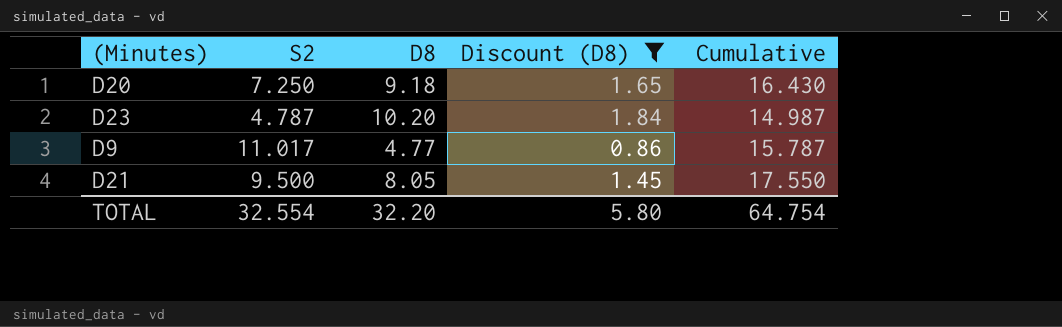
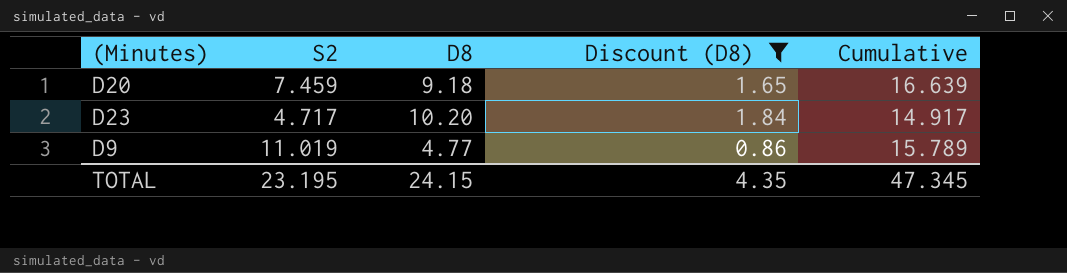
row D21: 9.500 | 8.05 | 1.45 | 17.550 -> none
D20 | S2: 7.250 -> 7.459
D20 | Cumulative: 16.430 -> 16.639
D23 | S2: 4.787 -> 4.717
D23 | Cumulative: 14.987 -> 14.917
D9 | S2: 11.017 -> 11.019
D9 | Cumulative: 15.787 -> 15.789
TOTAL | S2: 32.554 -> 23.195
TOTAL | D8: 32.20 -> 24.15
TOTAL | Discount (D8): 5.80 -> 4.35
TOTAL | Cumulative: 64.754 -> 47.345

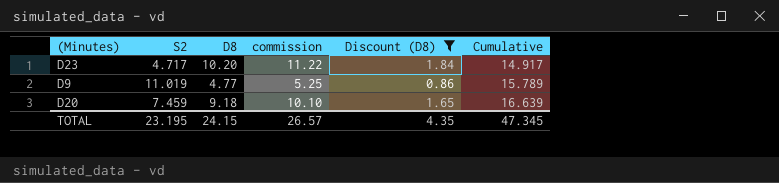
row order: none -> Cumulative ascending
column commission | formula: none -> [D8] * 1.1

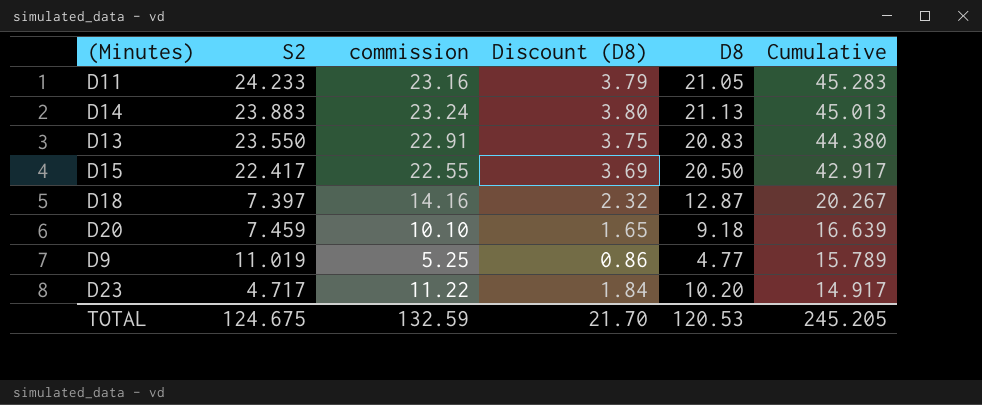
filter: Discount (D8) <= 1.84 -> none
row order: Cumulative ascending -> Cumulative descending
column D8 | position: 3 -> 5
TOTAL | S2: 23.195 -> 124.675
TOTAL | commission: 26.57 -> 132.59
TOTAL | Discount (D8): 4.35 -> 21.70
TOTAL | D8: 24.15 -> 120.53
TOTAL | Cumulative: 47.345 -> 245.205

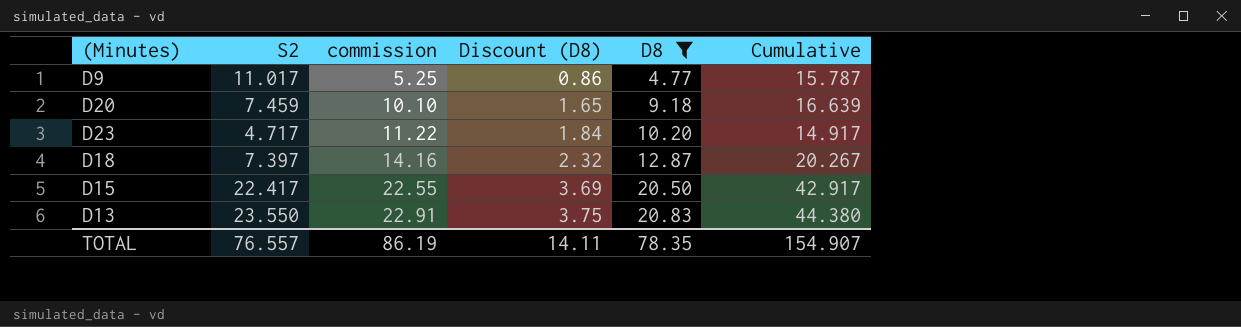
filter: none -> D8 <= 20.83
row order: Cumulative descending -> commission ascending
D9 | S2: 11.019 -> 11.017
D9 | Cumulative: 15.789 -> 15.787
TOTAL | S2: 124.675 -> 76.557
TOTAL | commission: 132.59 -> 86.19
TOTAL | Discount (D8): 21.70 -> 14.11
TOTAL | D8: 120.53 -> 78.35
TOTAL | Cumulative: 245.205 -> 154.907

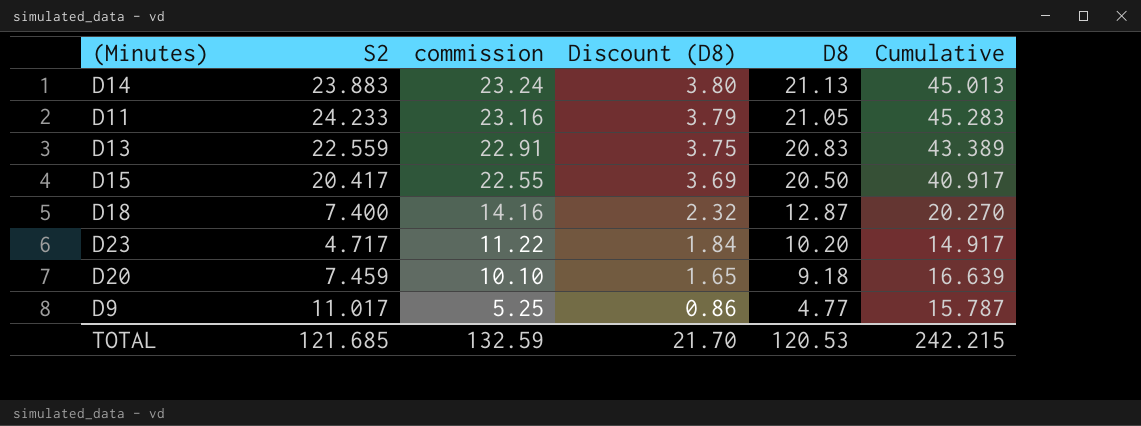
filter: D8 <= 20.83 -> none
row order: commission ascending -> commission descending
D13 | S2: 23.550 -> 22.559
D13 | Cumulative: 44.380 -> 43.389
D15 | S2: 22.417 -> 20.417
D15 | Cumulative: 42.917 -> 40.917
D18 | S2: 7.397 -> 7.400
D18 | Cumulative: 20.267 -> 20.270
TOTAL | S2: 76.557 -> 121.685
TOTAL | commission: 86.19 -> 132.59
TOTAL | Discount (D8): 14.11 -> 21.70
TOTAL | D8: 78.35 -> 120.53
TOTAL | Cumulative: 154.907 -> 242.215

